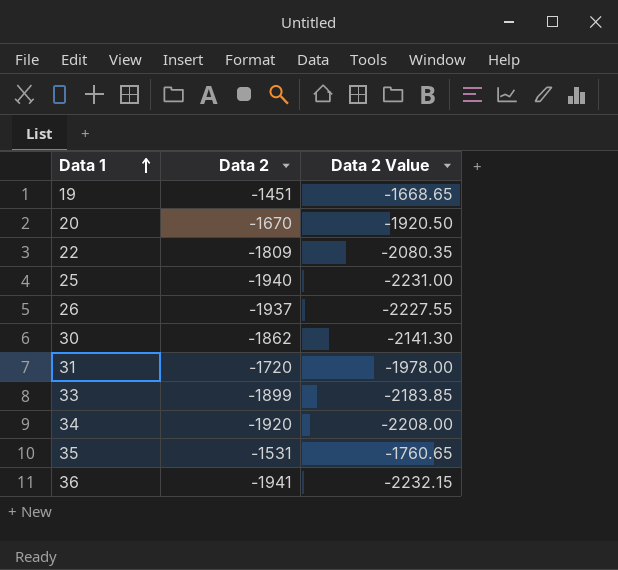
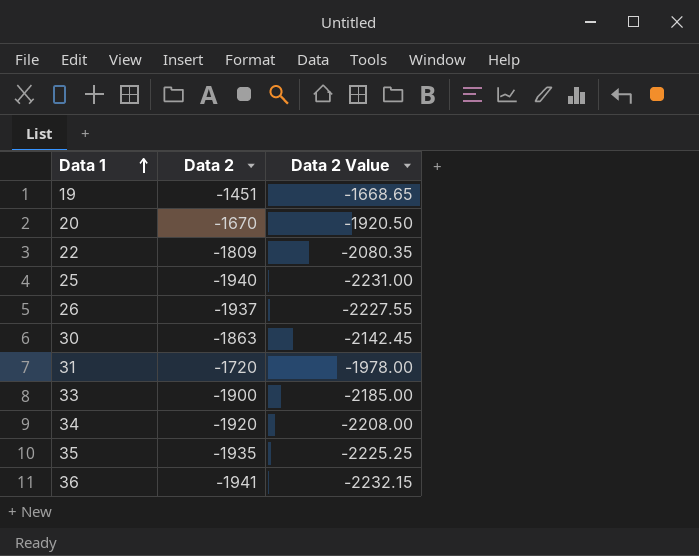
30 | Data 2: -1862 -> -1863
30 | Data 2 Value: -2141.30 -> -2142.45
33 | Data 2: -1899 -> -1900
33 | Data 2 Value: -2183.85 -> -2185.00
35 | Data 2: -1531 -> -1935
35 | Data 2 Value: -1760.65 -> -2225.25

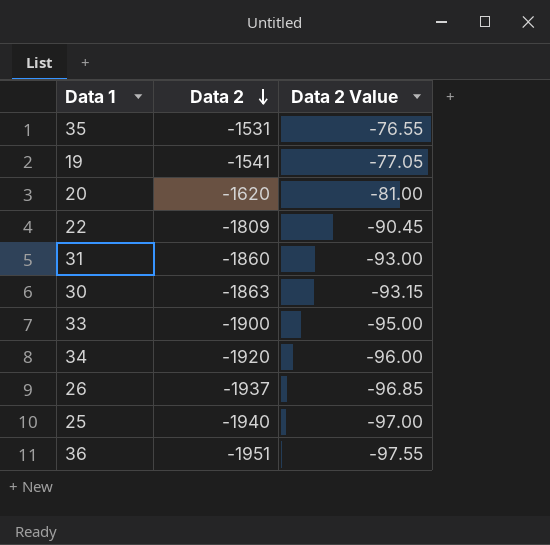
row order: Data 1 ascending -> Data 2 descending
column Data 2 Value | formula: [Data 2] * 1.15 -> [Data 2] * 0.05
35 | Data 2: -1935 -> -1531
19 | Data 2: -1451 -> -1541
20 | Data 2: -1670 -> -1620
31 | Data 2: -1720 -> -1860
36 | Data 2: -1941 -> -1951

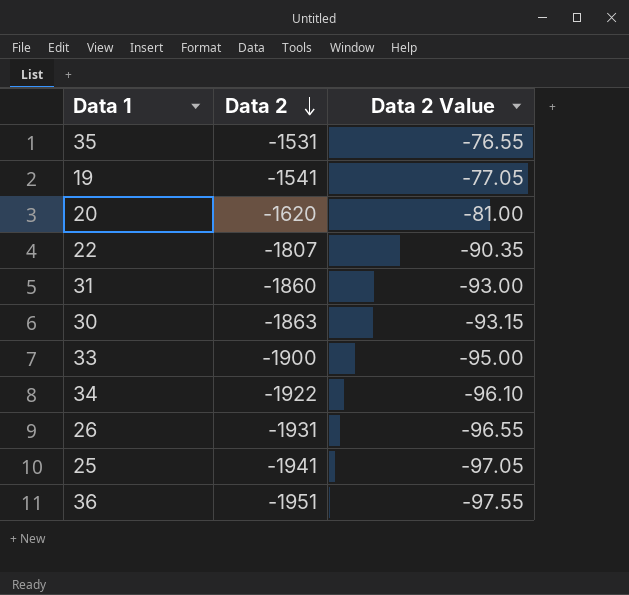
22 | Data 2: -1809 -> -1807
22 | Data 2 Value: -90.45 -> -90.35
34 | Data 2: -1920 -> -1922
34 | Data 2 Value: -96.00 -> -96.10
26 | Data 2: -1937 -> -1931
26 | Data 2 Value: -96.85 -> -96.55
25 | Data 2: -1940 -> -1941
25 | Data 2 Value: -97.00 -> -97.05

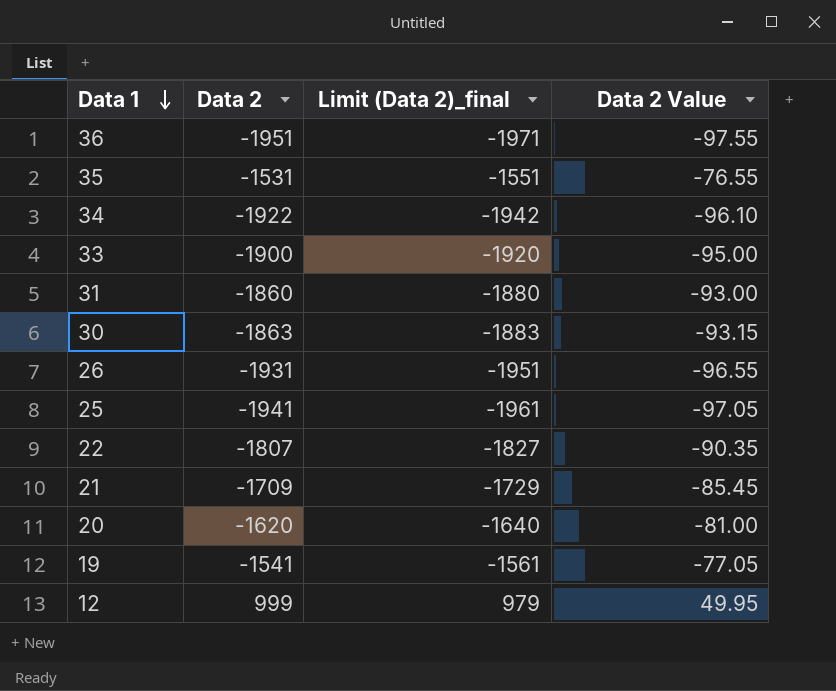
row order: Data 2 descending -> Data 1 descending
column Limit (Data 2)_final | formula: none -> [Data 2] - 20
row 21: none -> -1709 | -1729 | -85.45
row 12: none -> 999 | 979 | 49.95

